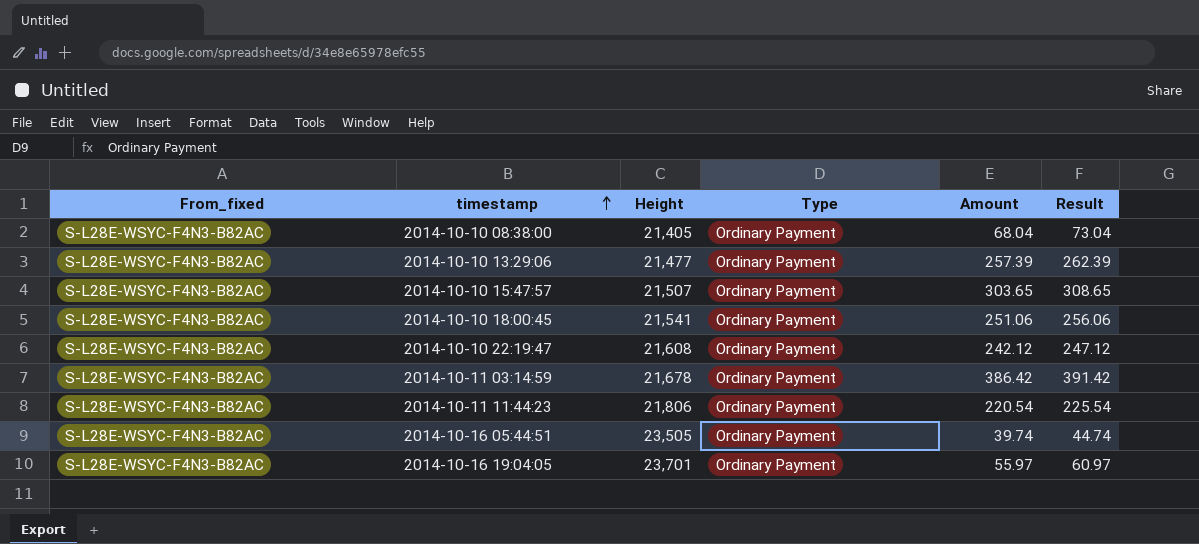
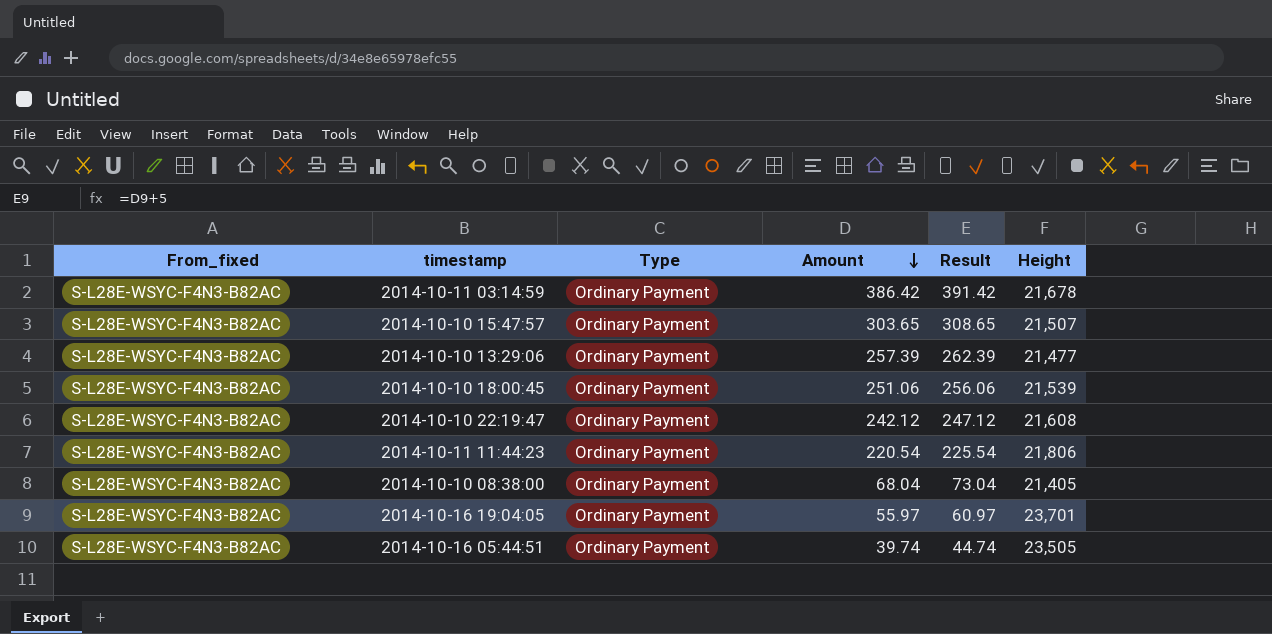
row order: timestamp ascending -> Amount descending
column Height | position: 3 -> 6
2014-10-10 18:00:45 | Height: 21,541 -> 21,539

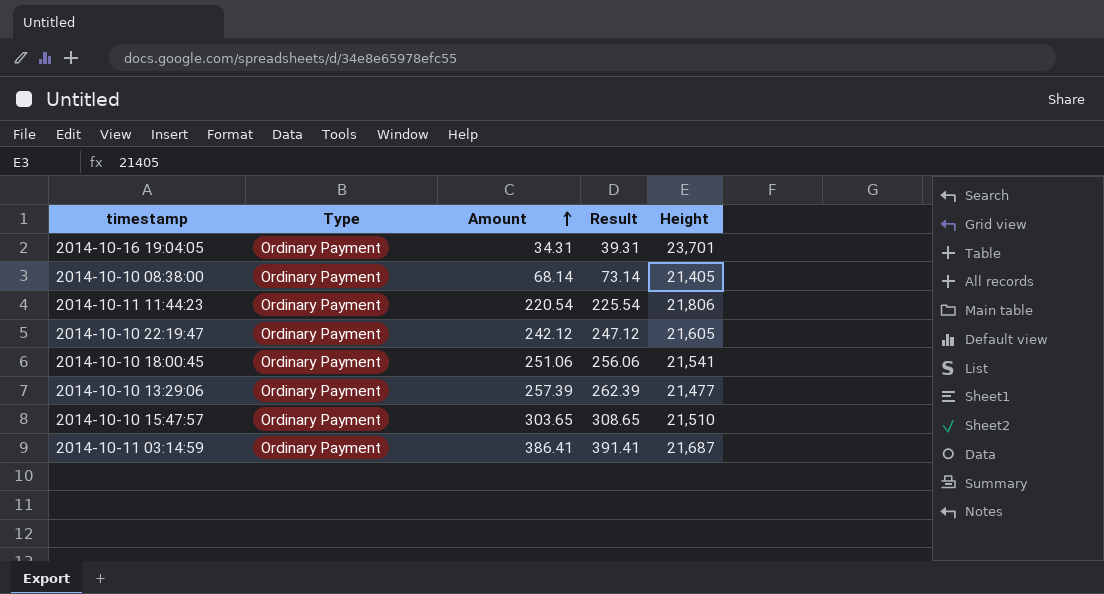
row order: Amount descending -> Amount ascending
column From_fixed | position: 1 -> none
row 2014-10-16 05:44:51: S-L28E-WSYC-F4N3-B82AC | Ordinary Payment | 39.74 | 44.74 | 23,505 -> none
2014-10-16 19:04:05 | Amount: 55.97 -> 34.31
2014-10-16 19:04:05 | Result: 60.97 -> 39.31
2014-10-10 08:38:00 | Amount: 68.04 -> 68.14
2014-10-10 08:38:00 | Result: 73.04 -> 73.14
2014-10-10 22:19:47 | Height: 21,608 -> 21,605
2014-10-10 18:00:45 | Height: 21,539 -> 21,541
2014-10-10 15:47:57 | Height: 21,507 -> 21,510
2014-10-11 03:14:59 | Amount: 386.42 -> 386.41
2014-10-11 03:14:59 | Result: 391.42 -> 391.41
2014-10-11 03:14:59 | Height: 21,678 -> 21,687

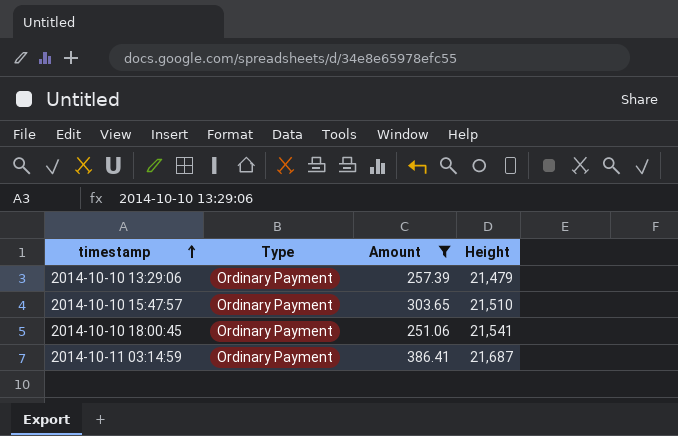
filter: none -> Amount >= 251.06
row order: Amount ascending -> timestamp ascending
column Result | formula: [Amount] + 5 -> none
2014-10-10 13:29:06 | Height: 21,477 -> 21,479

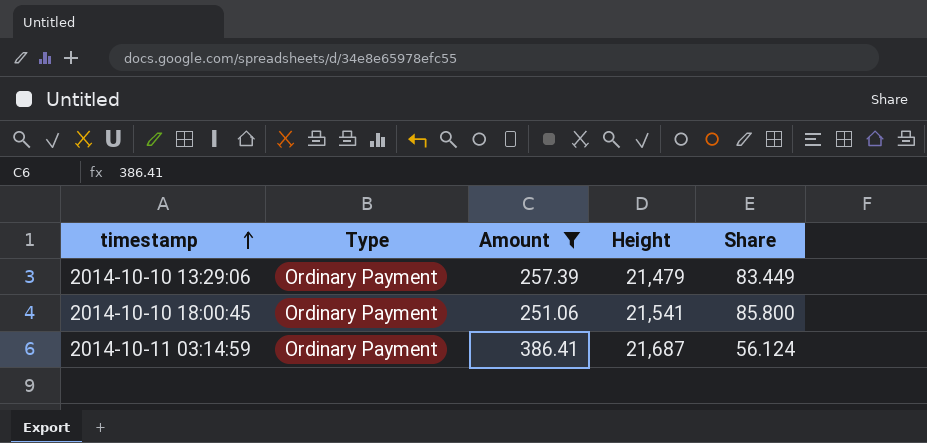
column Share | formula: none -> [Height] / [Amount]
row 2014-10-10 15:47:57: Ordinary Payment | 303.65 | 21,510 -> none

